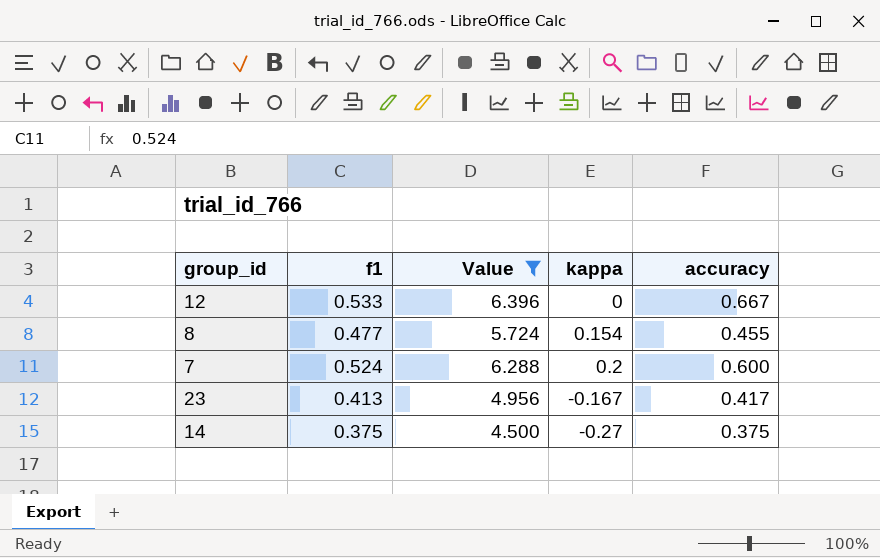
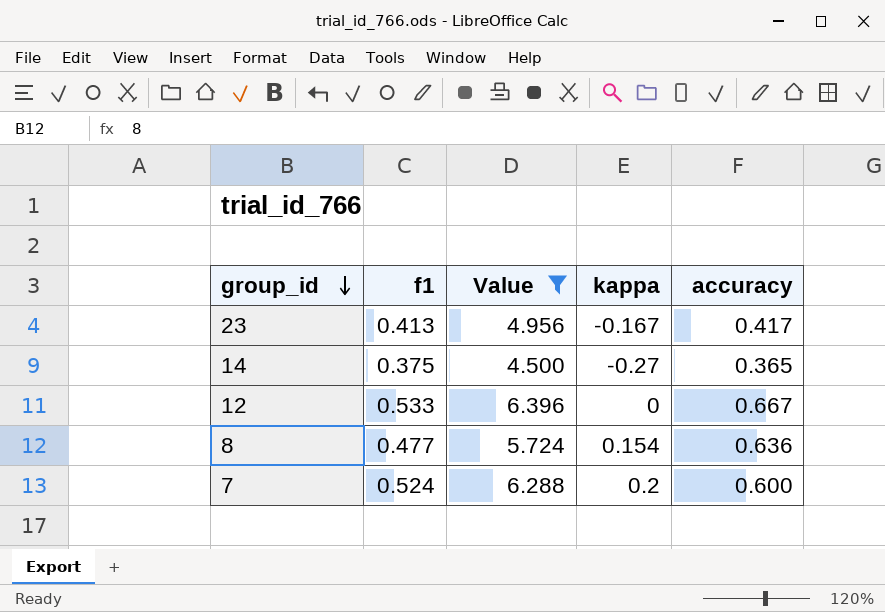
row order: none -> group_id descending
14 | accuracy: 0.375 -> 0.365
8 | accuracy: 0.455 -> 0.636

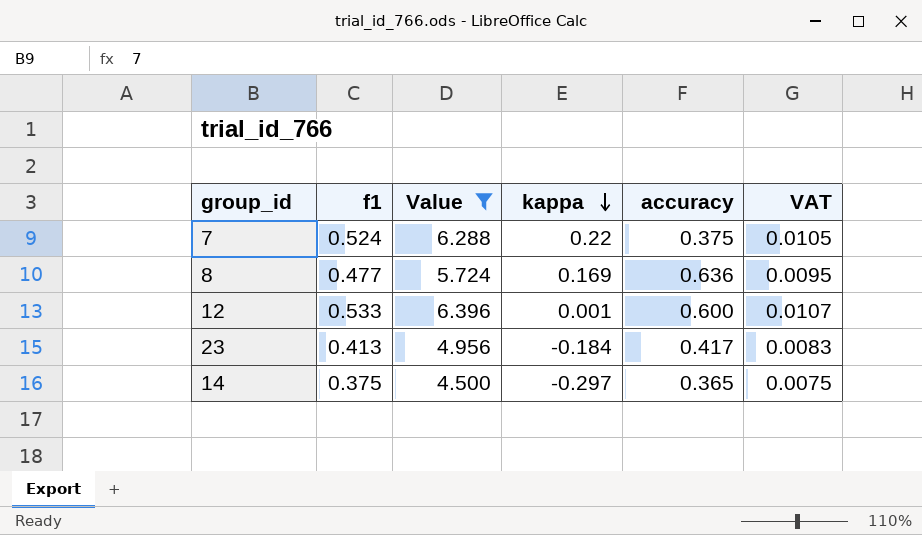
row order: group_id descending -> kappa descending
column VAT | formula: none -> [f1] * 0.02
7 | kappa: 0.2 -> 0.22
7 | accuracy: 0.600 -> 0.375
8 | kappa: 0.154 -> 0.169
12 | kappa: 0 -> 0.001
12 | accuracy: 0.667 -> 0.600
23 | kappa: -0.167 -> -0.184
14 | kappa: -0.27 -> -0.297

